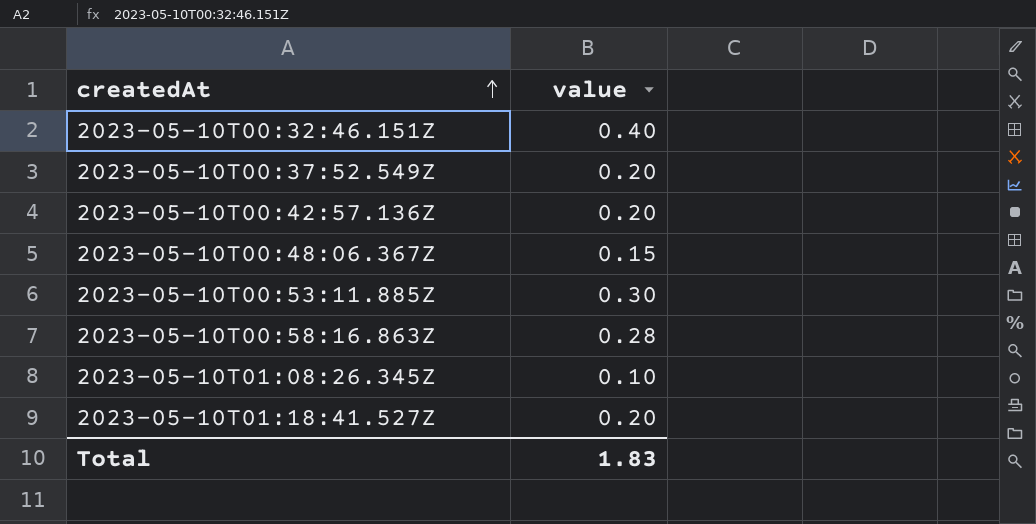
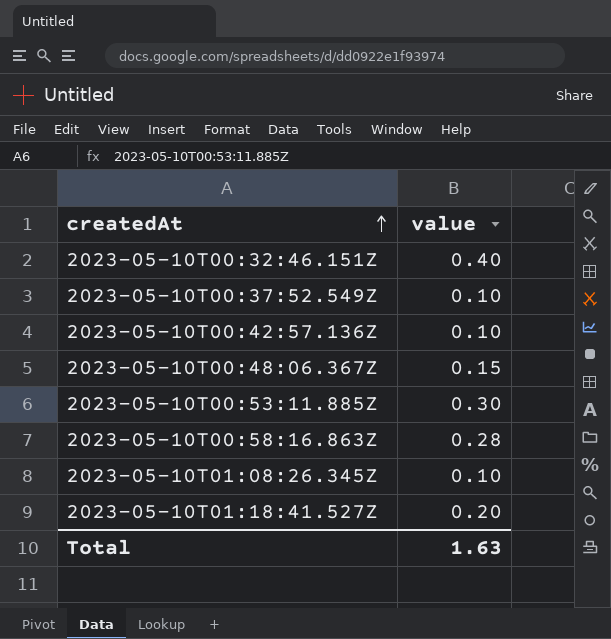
2023-05-10T00:37:52.549Z | value: 0.20 -> 0.10
2023-05-10T00:42:57.136Z | value: 0.20 -> 0.10
Total | value: 1.83 -> 1.63

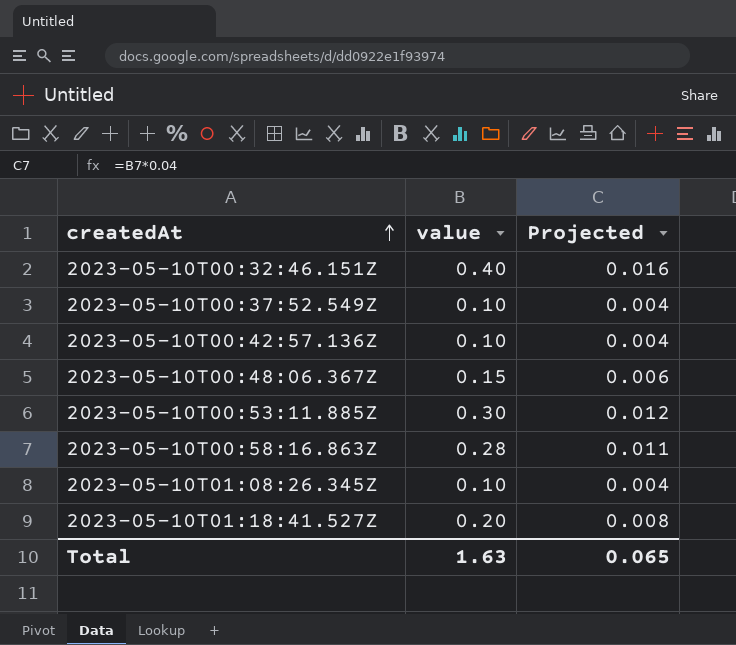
column Projected | formula: none -> [value] * 0.04

